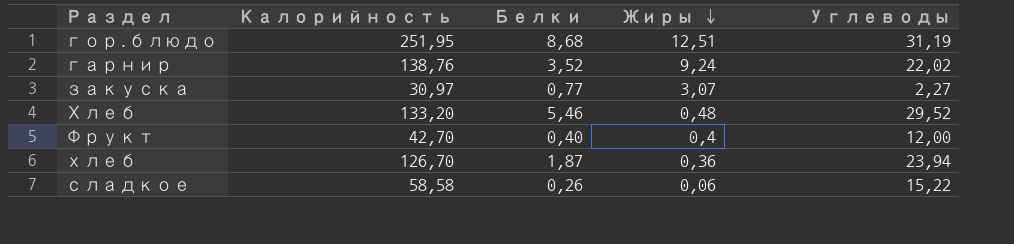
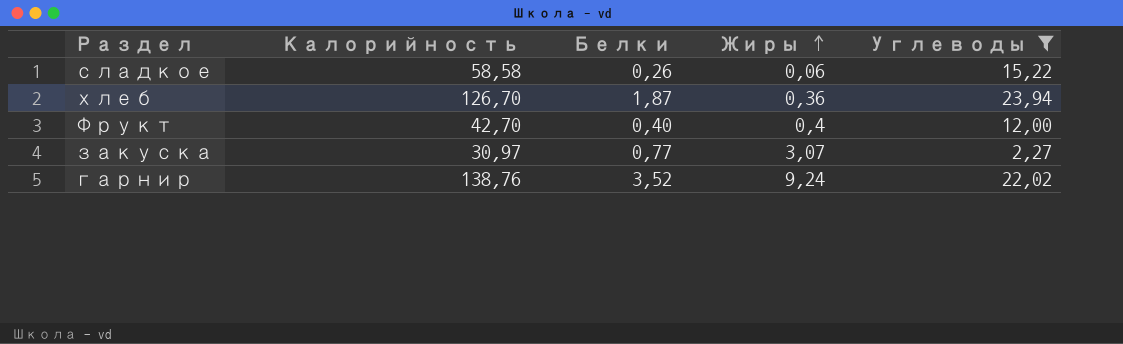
filter: none -> Углеводы <= 23,94
row order: Жиры descending -> Жиры ascending

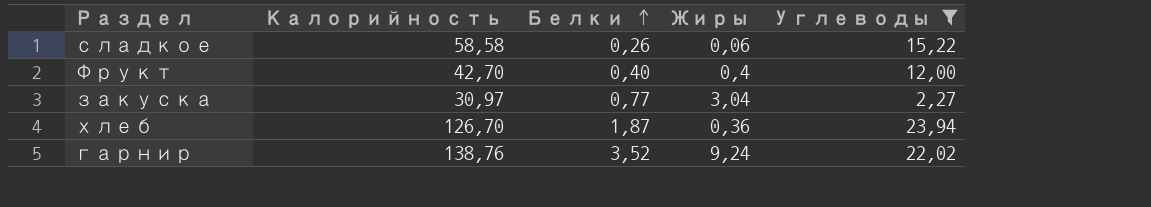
row order: Жиры ascending -> Белки ascending
закуска | Жиры: 3,07 -> 3,04

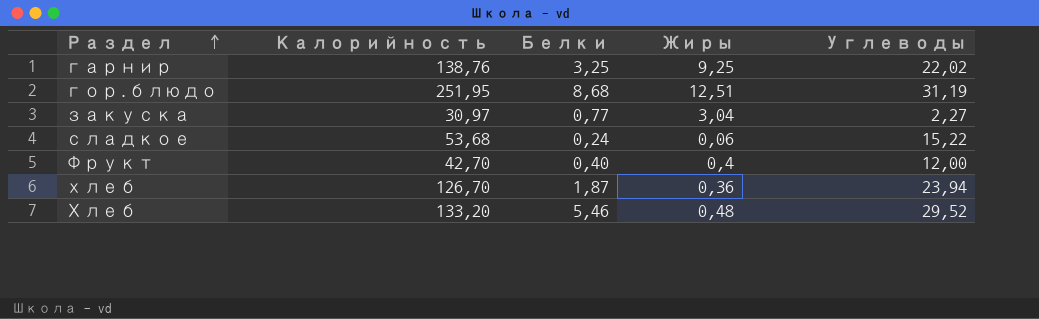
filter: Углеводы <= 23,94 -> none
row order: Белки ascending -> Раздел ascending
гарнир | Белки: 3,52 -> 3,25
гарнир | Жиры: 9,24 -> 9,25
сладкое | Калорийность: 58,58 -> 53,68
сладкое | Белки: 0,26 -> 0,24

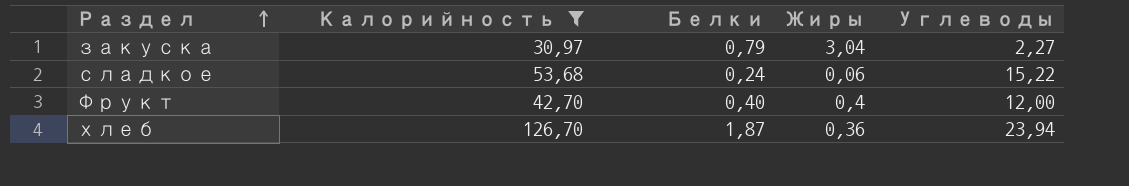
filter: none -> Калорийность <= 126,70
закуска | Белки: 0,77 -> 0,79

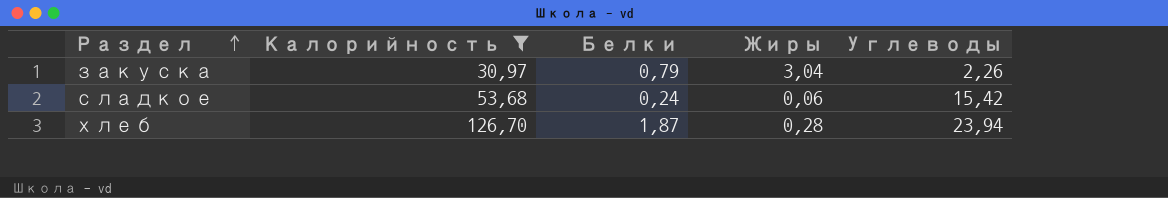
row Фрукт: 42,70 | 0,40 | 0,4 | 12,00 -> none
закуска | Углеводы: 2,27 -> 2,26
сладкое | Углеводы: 15,22 -> 15,42
хлеб | Жиры: 0,36 -> 0,28

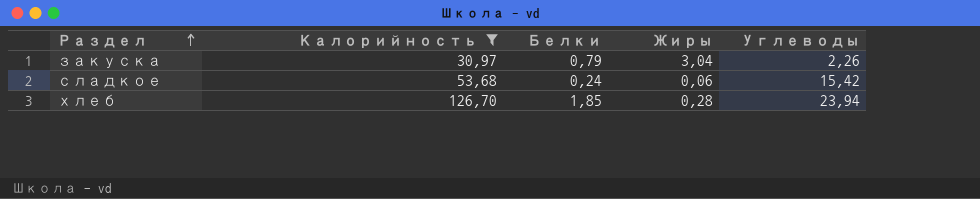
хлеб | Белки: 1,87 -> 1,85

